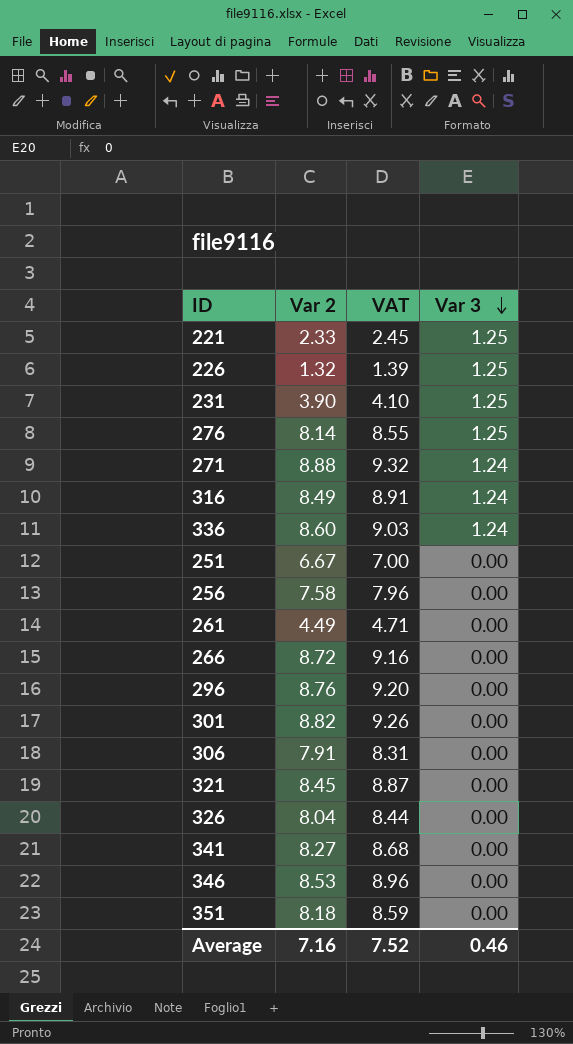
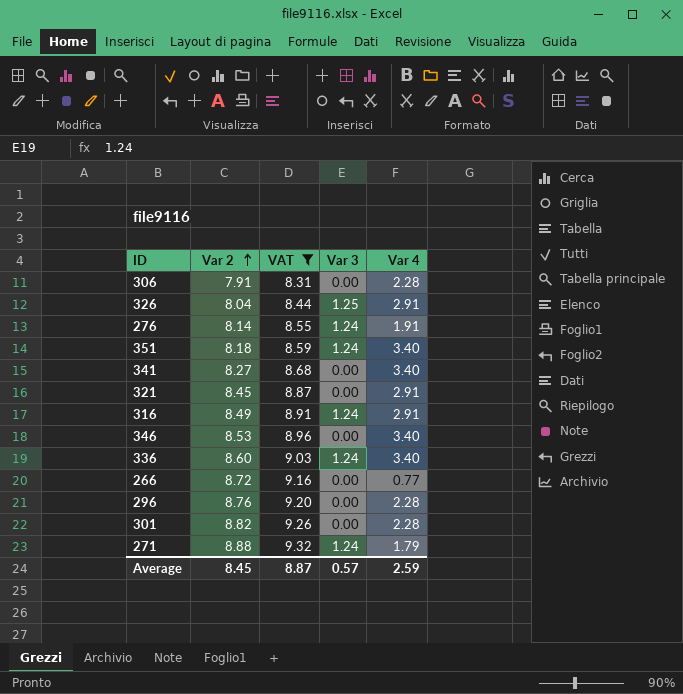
filter: none -> VAT >= 8.31
row order: Var 3 descending -> Var 2 ascending
column Var 4 | position: none -> 5
326 | Var 3: 0.00 -> 1.25
276 | Var 3: 1.25 -> 1.24
351 | Var 3: 0.00 -> 1.24
Average | Var 2: 7.16 -> 8.45
Average | VAT: 7.52 -> 8.87
Average | Var 3: 0.46 -> 0.57

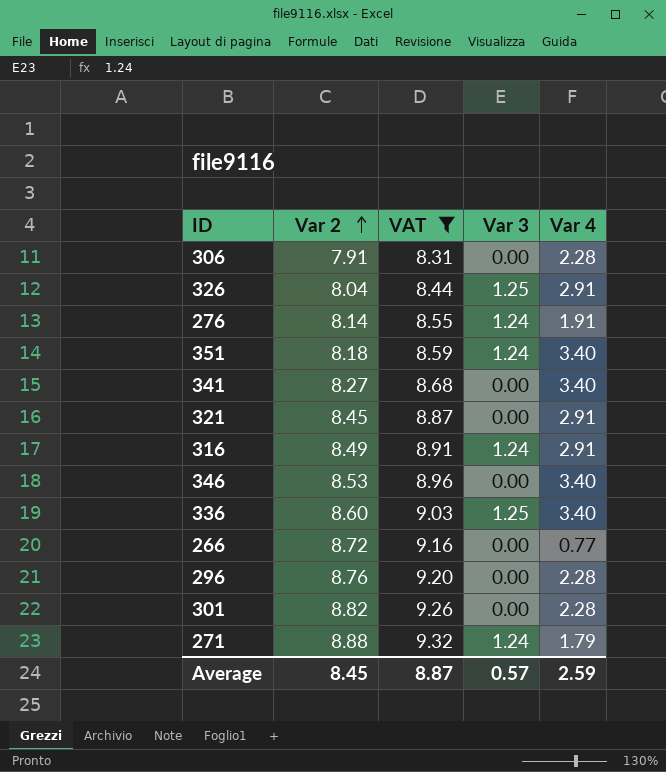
336 | Var 3: 1.24 -> 1.25

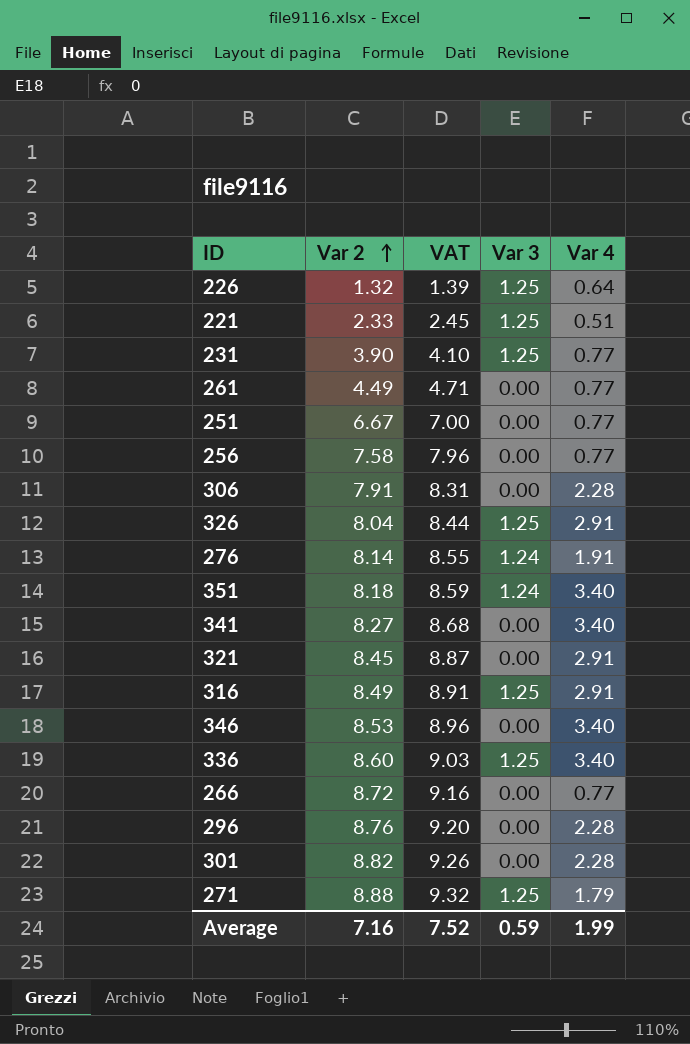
filter: VAT >= 8.31 -> none
316 | Var 3: 1.24 -> 1.25
271 | Var 3: 1.24 -> 1.25
Average | Var 2: 8.45 -> 7.16
Average | VAT: 8.87 -> 7.52
Average | Var 3: 0.57 -> 0.59
Average | Var 4: 2.59 -> 1.99

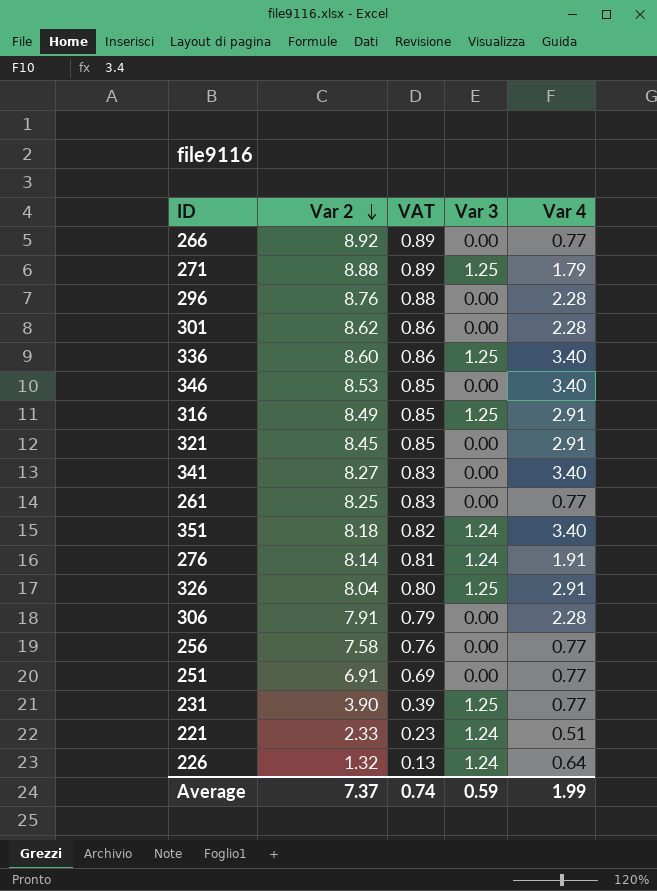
row order: Var 2 ascending -> Var 2 descending
column VAT | formula: [Var 2] * 1.05 -> [Var 2] * 0.1
266 | Var 2: 8.72 -> 8.92
301 | Var 2: 8.82 -> 8.62
261 | Var 2: 4.49 -> 8.25
251 | Var 2: 6.67 -> 6.91
221 | Var 3: 1.25 -> 1.24
226 | Var 3: 1.25 -> 1.24
Average | Var 2: 7.16 -> 7.37
Average | VAT: 7.52 -> 0.74

